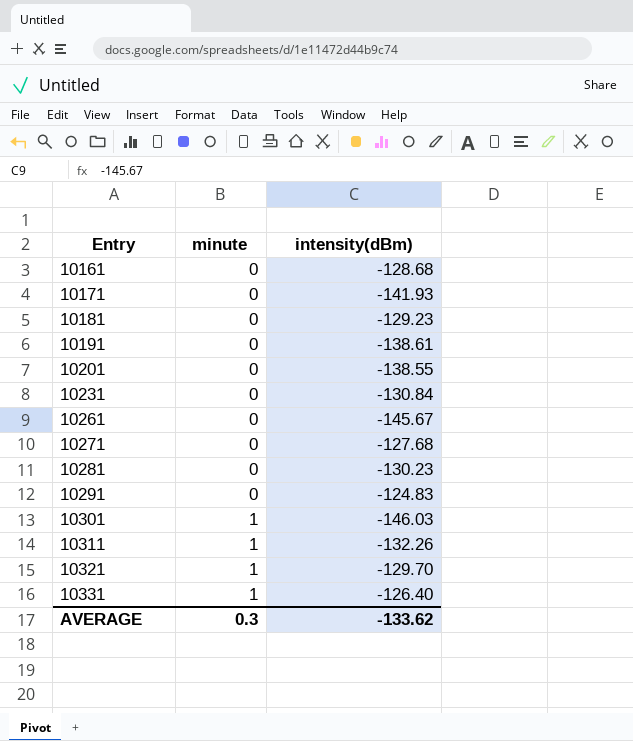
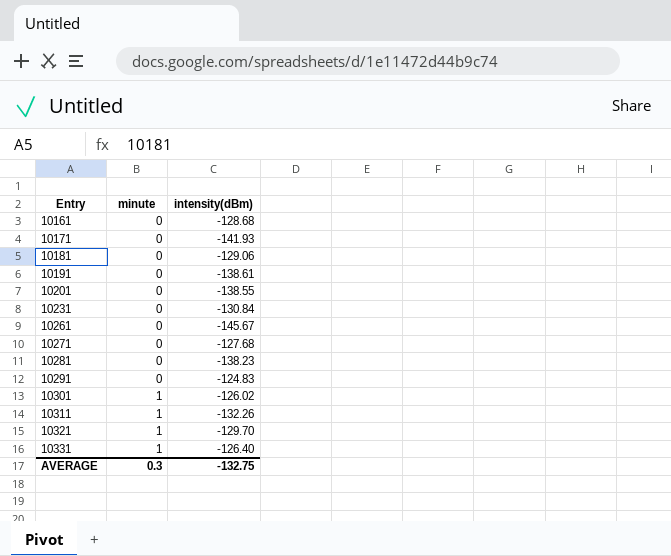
10181 | intensity(dBm): -129.23 -> -129.06
10281 | intensity(dBm): -130.23 -> -138.23
10301 | intensity(dBm): -146.03 -> -126.02
AVERAGE | intensity(dBm): -133.62 -> -132.75

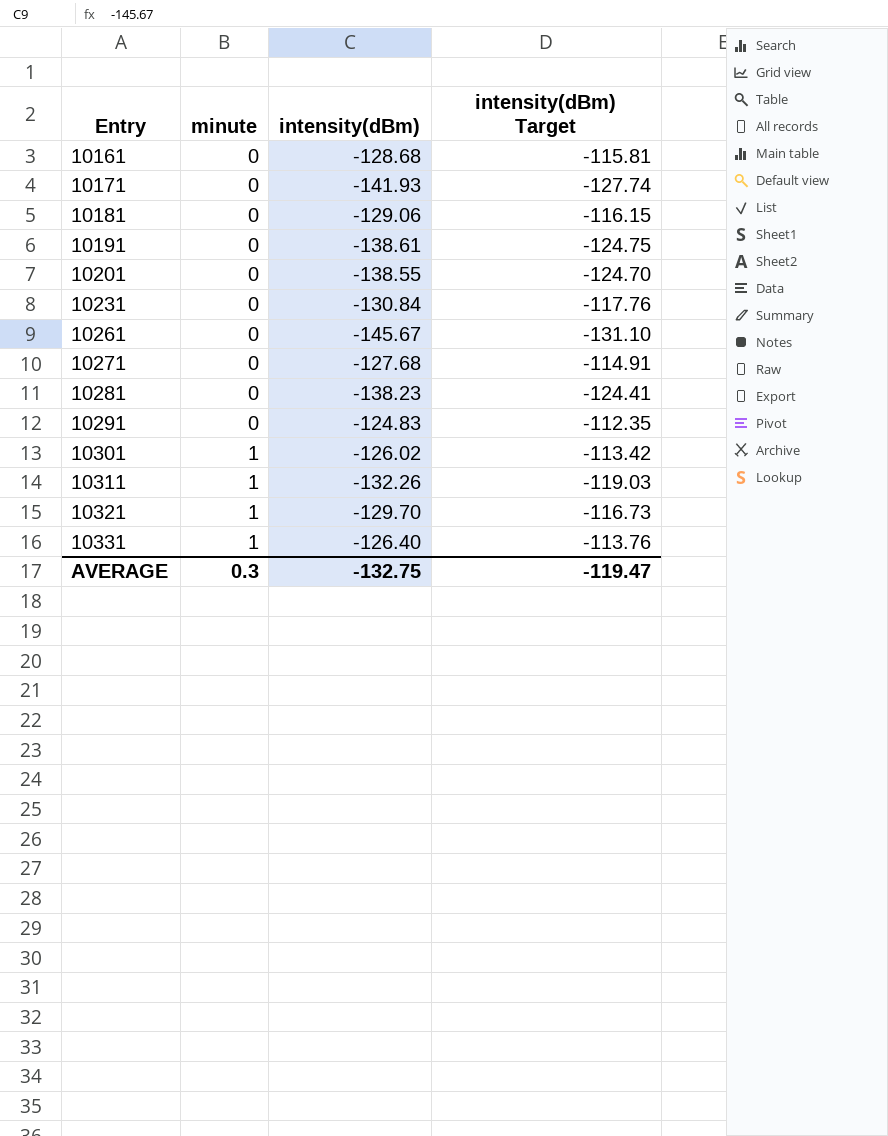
column intensity(dBm) Target | formula: none -> [intensity(dBm)] * 0.9

